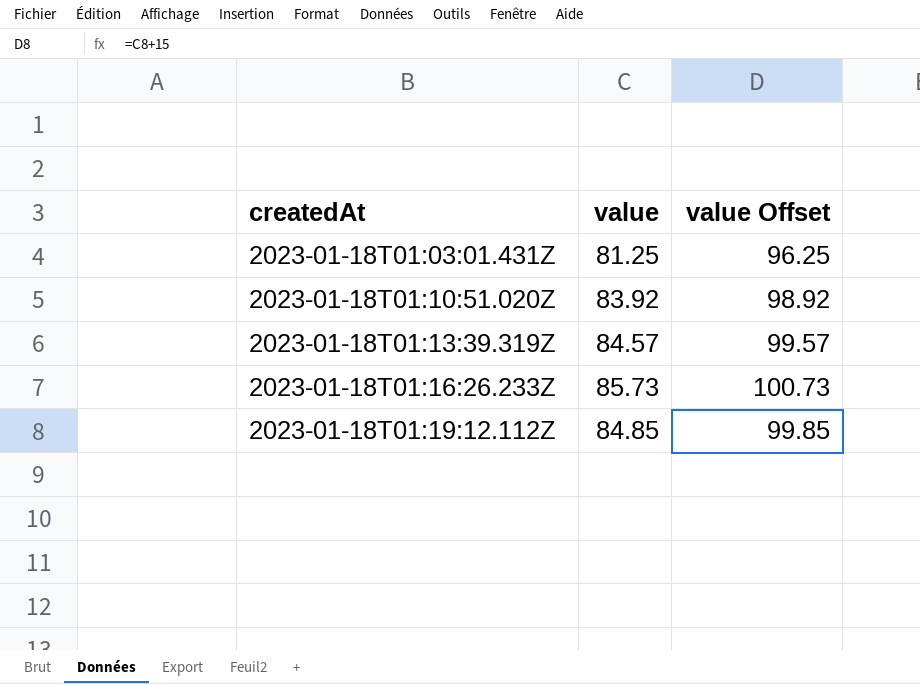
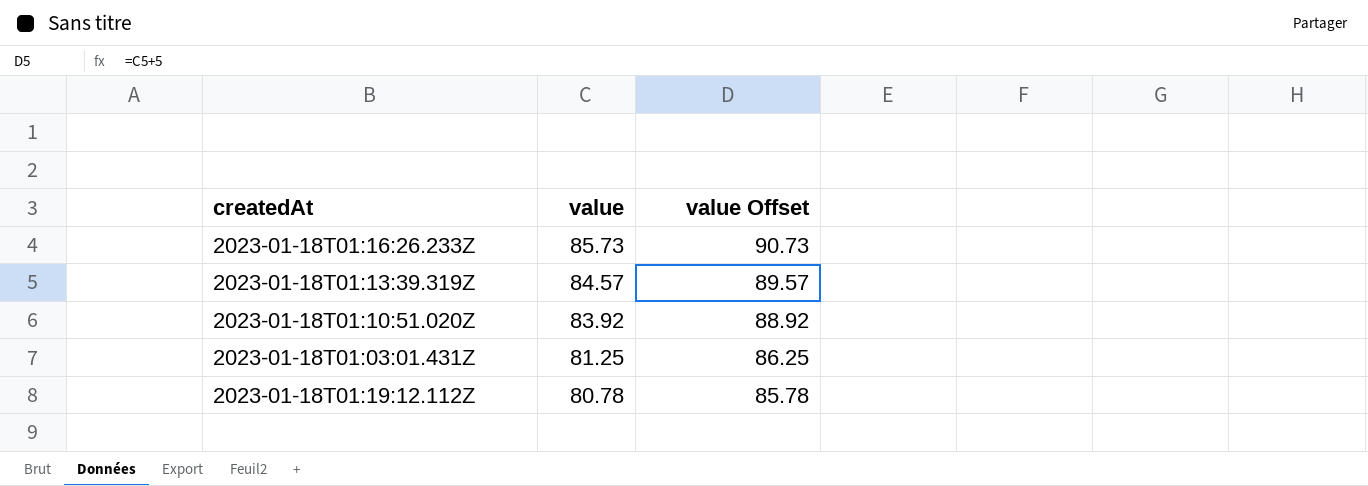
row order: createdAt ascending -> value descending
column value Offset | formula: [value] + 15 -> [value] + 5
2023-01-18T01:19:12.112Z | value: 84.85 -> 80.78

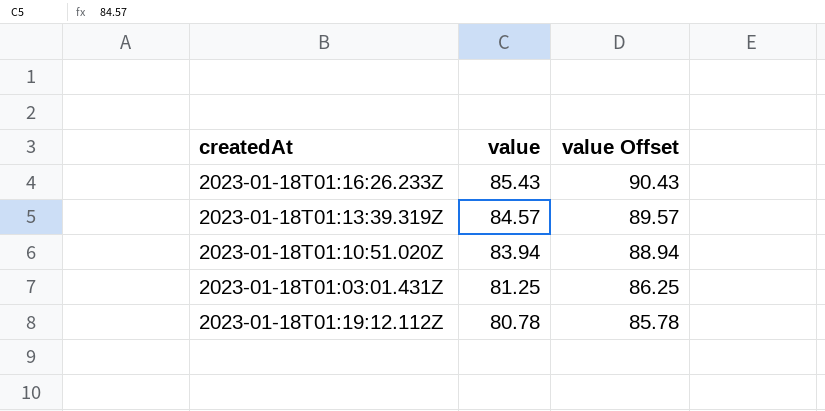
2023-01-18T01:16:26.233Z | value: 85.73 -> 85.43
2023-01-18T01:16:26.233Z | value Offset: 90.73 -> 90.43
2023-01-18T01:10:51.020Z | value: 83.92 -> 83.94
2023-01-18T01:10:51.020Z | value Offset: 88.92 -> 88.94

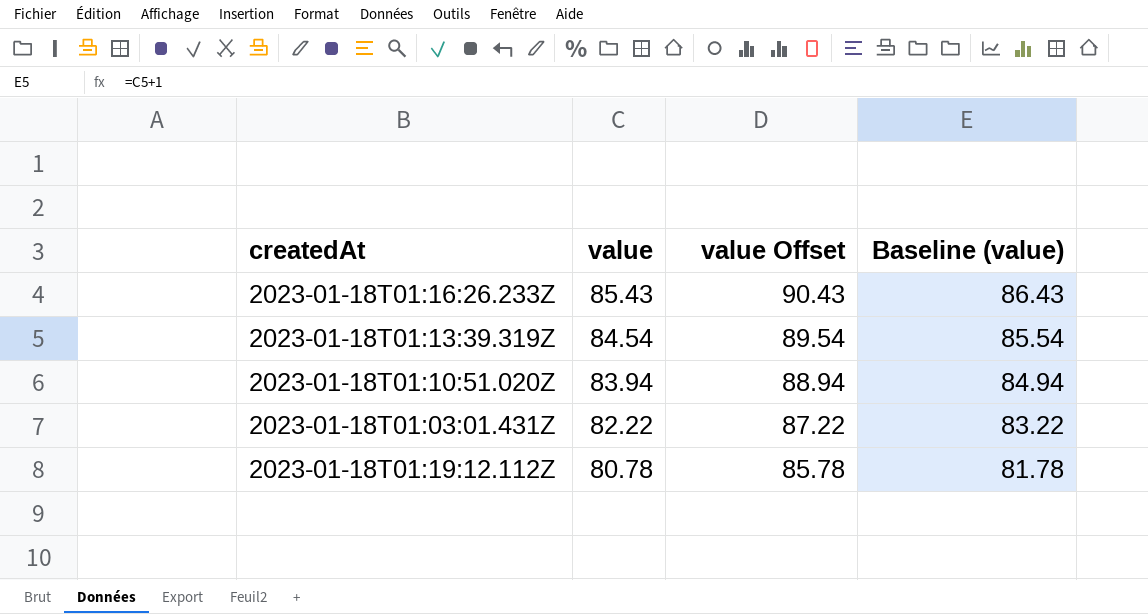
column Baseline (value) | formula: none -> [value] + 1
2023-01-18T01:13:39.319Z | value: 84.57 -> 84.54
2023-01-18T01:13:39.319Z | value Offset: 89.57 -> 89.54
2023-01-18T01:03:01.431Z | value: 81.25 -> 82.22
2023-01-18T01:03:01.431Z | value Offset: 86.25 -> 87.22

